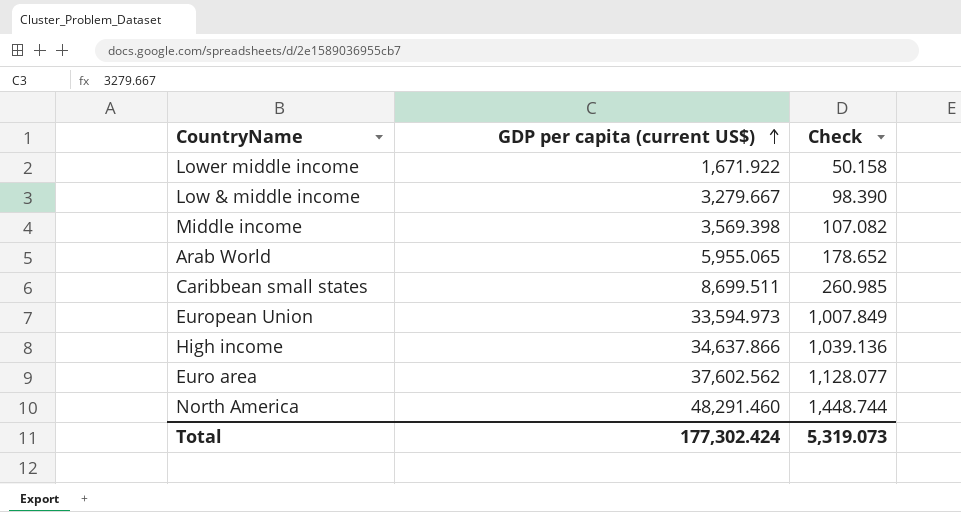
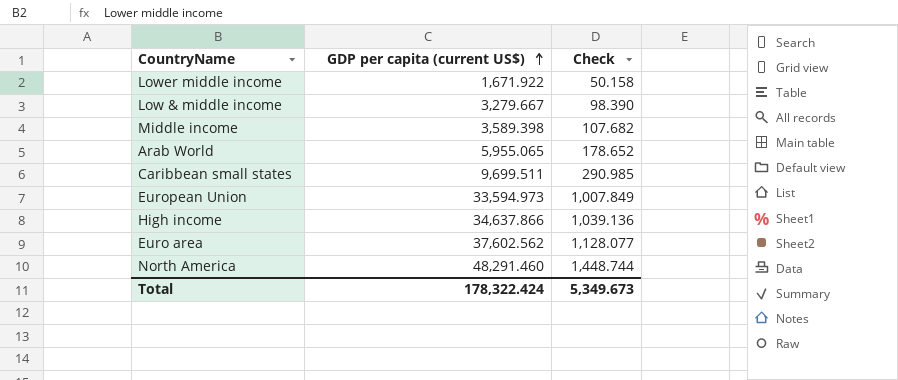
Middle income | GDP per capita (current US$): 3,569.398 -> 3,589.398
Middle income | Check: 107.082 -> 107.682
Caribbean small states | GDP per capita (current US$): 8,699.511 -> 9,699.511
Caribbean small states | Check: 260.985 -> 290.985
Total | GDP per capita (current US$): 177,302.424 -> 178,322.424
Total | Check: 5,319.073 -> 5,349.673

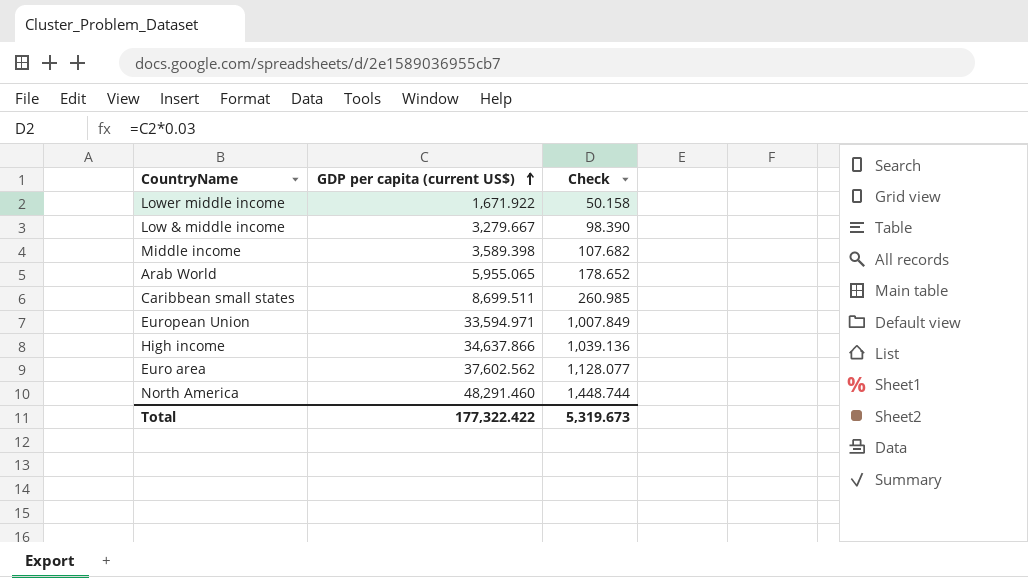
Caribbean small states | GDP per capita (current US$): 9,699.511 -> 8,699.511
Caribbean small states | Check: 290.985 -> 260.985
European Union | GDP per capita (current US$): 33,594.973 -> 33,594.971
Total | GDP per capita (current US$): 178,322.424 -> 177,322.422
Total | Check: 5,349.673 -> 5,319.673

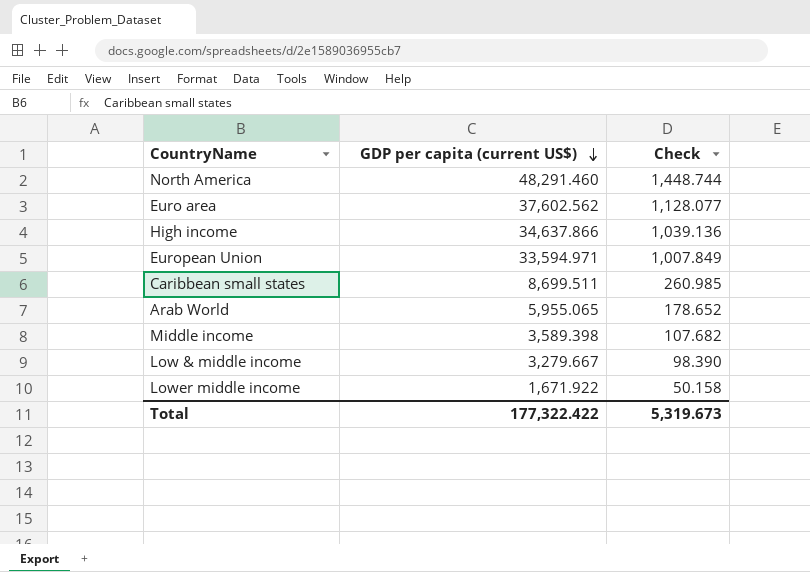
row order: GDP per capita (current US$) ascending -> GDP per capita (current US$) descending

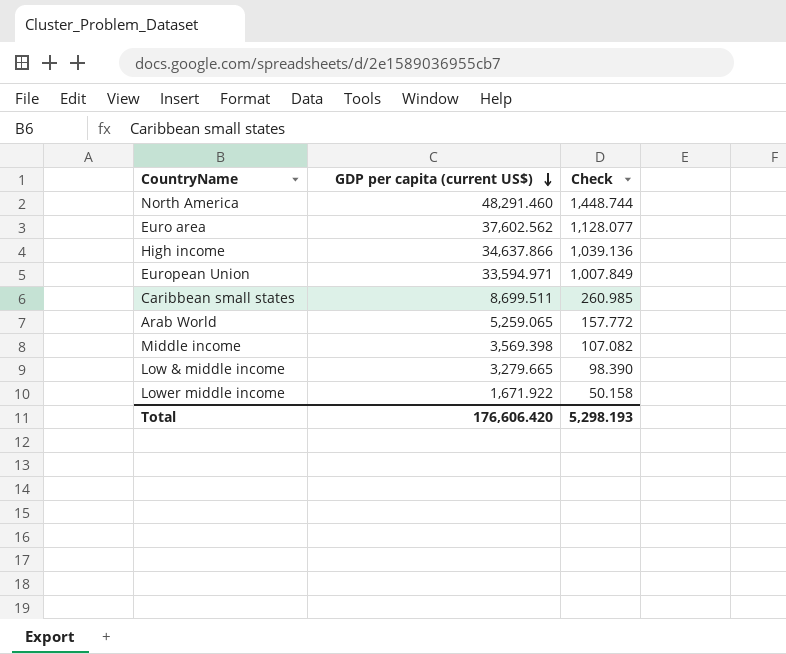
Arab World | GDP per capita (current US$): 5,955.065 -> 5,259.065
Arab World | Check: 178.652 -> 157.772
Middle income | GDP per capita (current US$): 3,589.398 -> 3,569.398
Middle income | Check: 107.682 -> 107.082
Low & middle income | GDP per capita (current US$): 3,279.667 -> 3,279.665
Total | GDP per capita (current US$): 177,322.422 -> 176,606.420
Total | Check: 5,319.673 -> 5,298.193

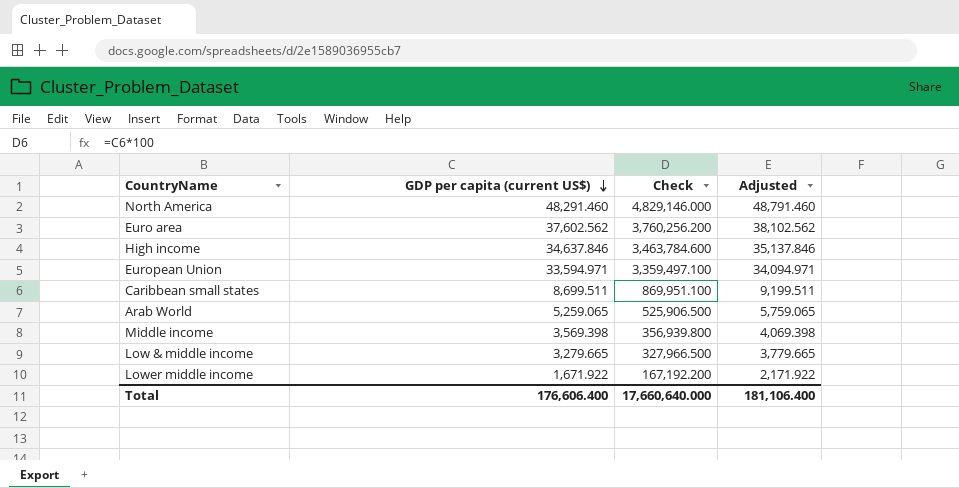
column Check | formula: [GDP per capita (current US$)] * 0.03 -> [GDP per capita (current US$)] * 100
column Adjusted | formula: none -> [GDP per capita (current US$)] + 500
High income | GDP per capita (current US$): 34,637.866 -> 34,637.846
Total | GDP per capita (current US$): 176,606.420 -> 176,606.400
Total | Check: 5,298.193 -> 17,660,640.000

